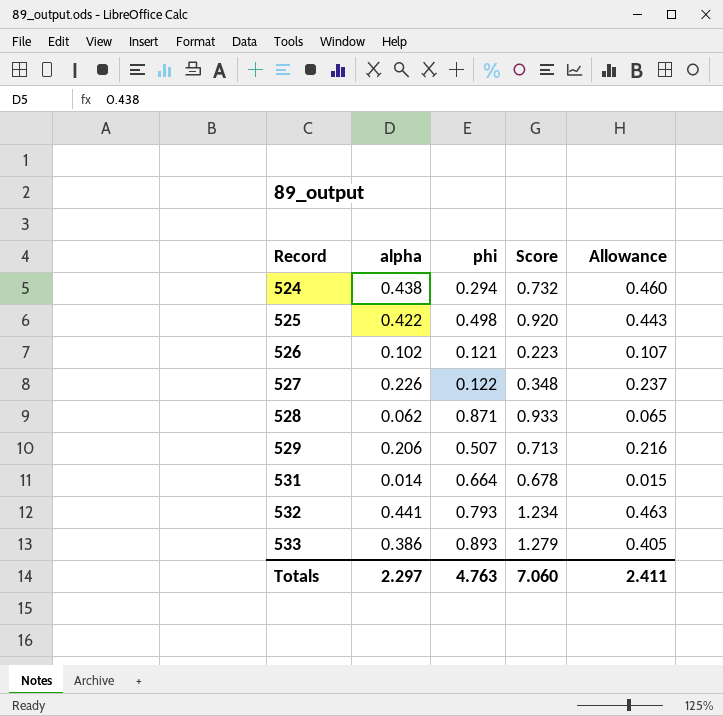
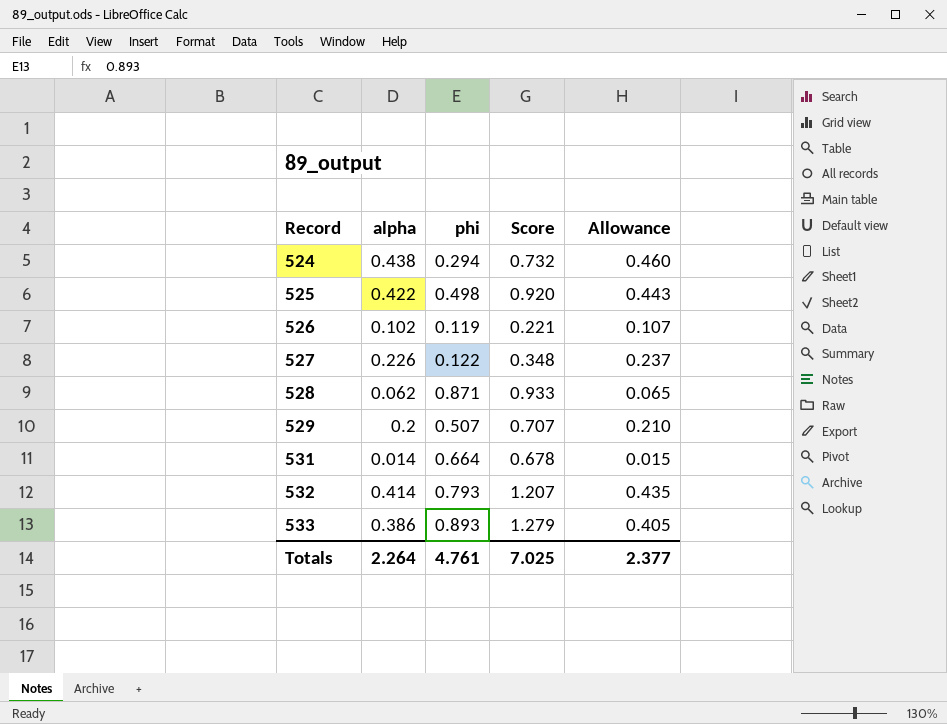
526 | phi: 0.121 -> 0.119
526 | Score: 0.223 -> 0.221
529 | alpha: 0.206 -> 0.2
529 | Score: 0.713 -> 0.707
529 | Allowance: 0.216 -> 0.210
532 | alpha: 0.441 -> 0.414
532 | Score: 1.234 -> 1.207
532 | Allowance: 0.463 -> 0.435
Totals | alpha: 2.297 -> 2.264
Totals | phi: 4.763 -> 4.761
Totals | Score: 7.060 -> 7.025
Totals | Allowance: 2.411 -> 2.377

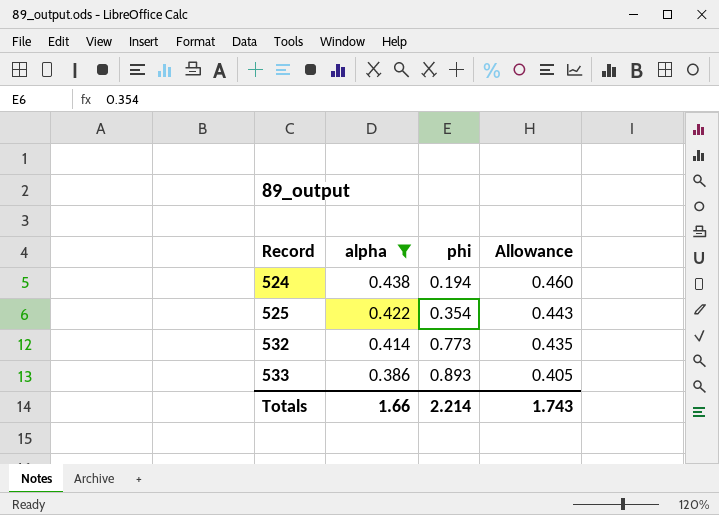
filter: none -> alpha >= 0.386
column Score | formula: [alpha] + [phi] -> none
524 | phi: 0.294 -> 0.194
525 | phi: 0.498 -> 0.354
532 | phi: 0.793 -> 0.773
Totals | alpha: 2.264 -> 1.66
Totals | phi: 4.761 -> 2.214
Totals | Allowance: 2.377 -> 1.743

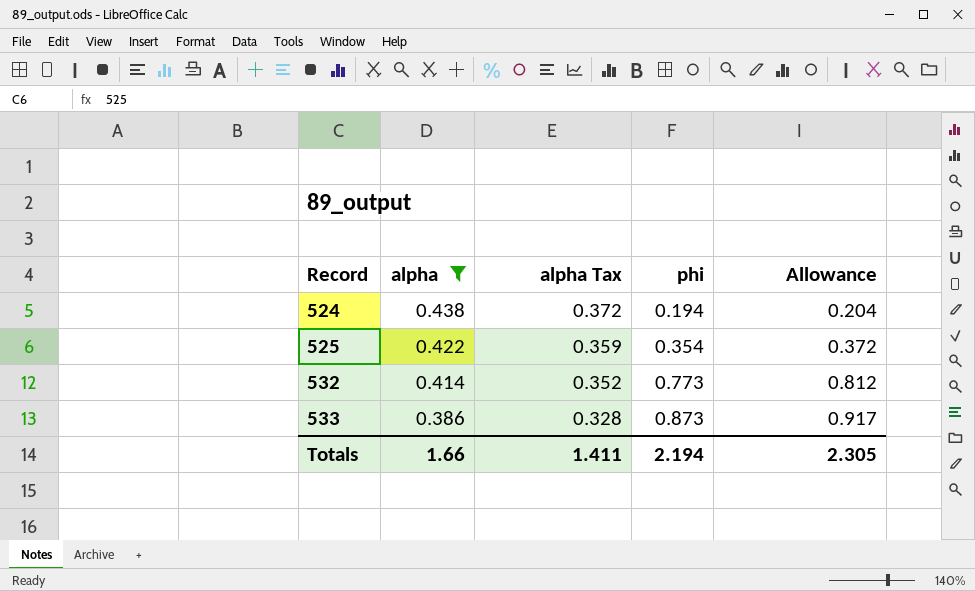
column alpha Tax | formula: none -> [alpha] * 0.85
column Allowance | formula: [alpha] * 1.05 -> [phi] * 1.05
533 | phi: 0.893 -> 0.873
Totals | phi: 2.214 -> 2.194
Totals | Allowance: 1.743 -> 2.305

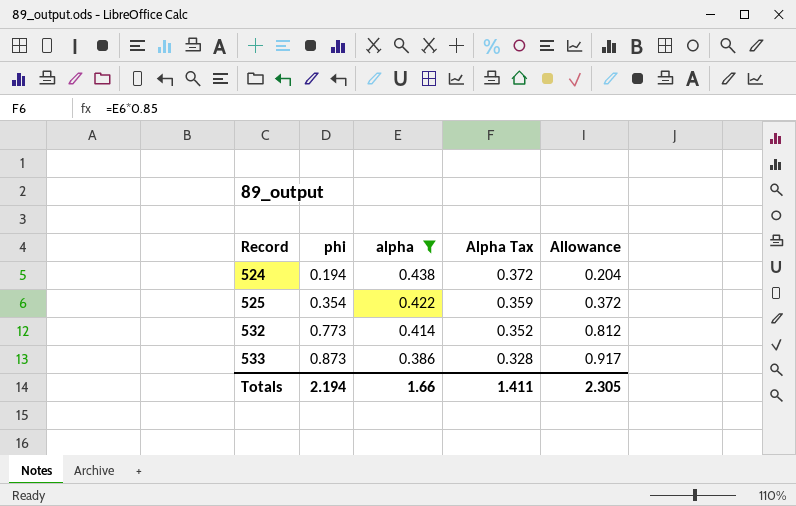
column phi | position: 4 -> 2
column name: alpha Tax -> Alpha Tax

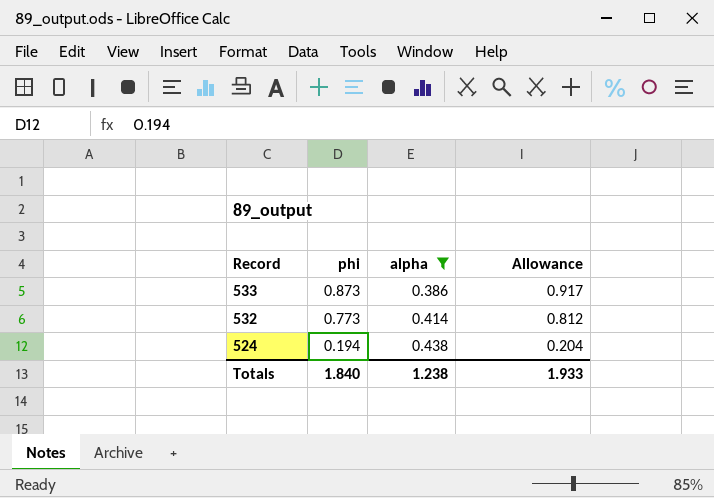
row order: Record ascending -> Record descending
column Alpha Tax | formula: [alpha] * 0.85 -> none
row 525: 0.354 | 0.422 | 0.359 | 0.372 -> none
Totals | phi: 2.194 -> 1.840
Totals | alpha: 1.66 -> 1.238
Totals | Allowance: 2.305 -> 1.933

